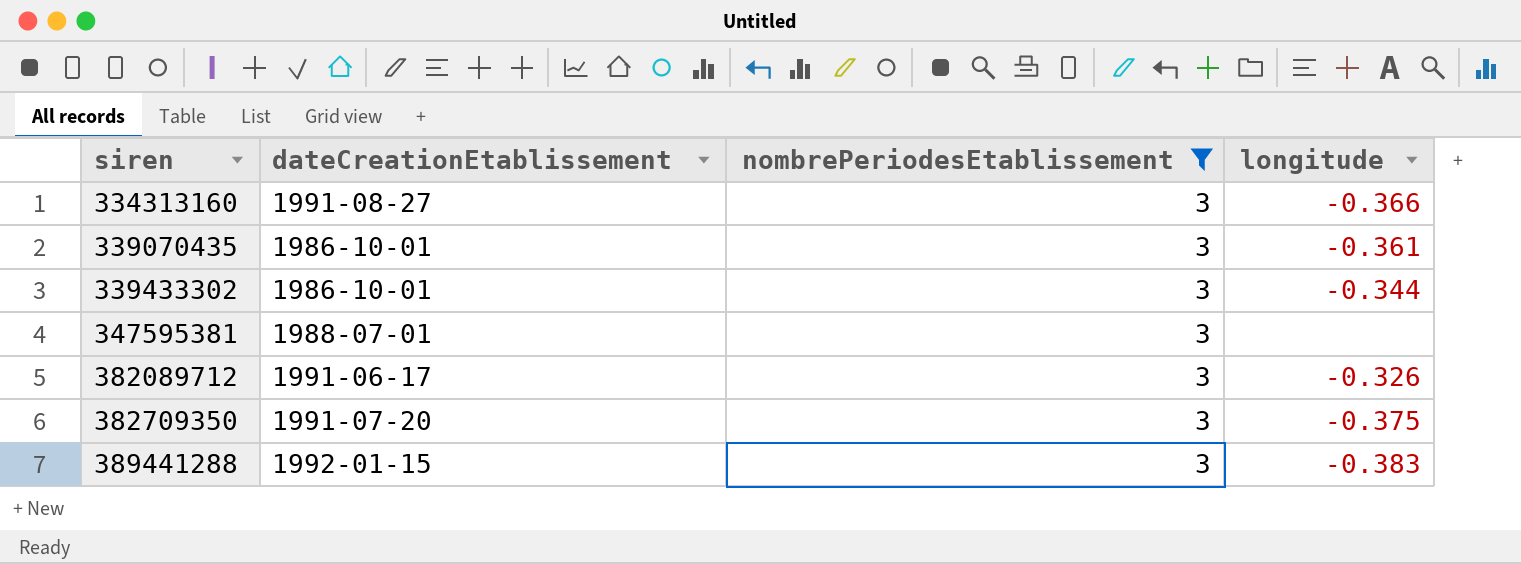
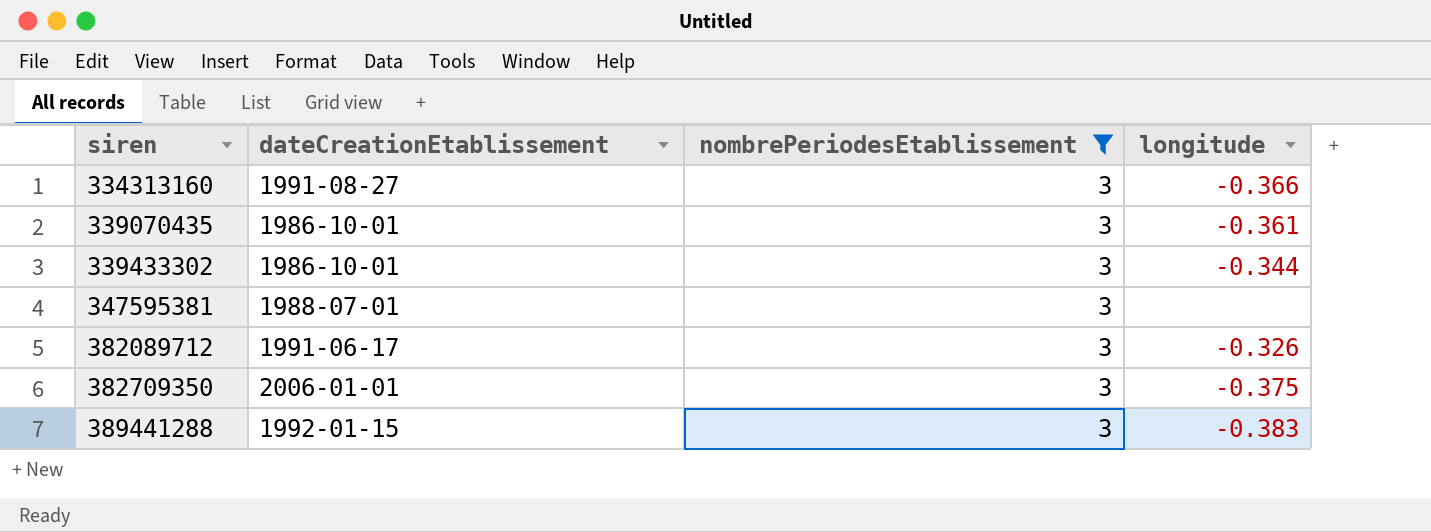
382709350 | dateCreationEtablissement: 1991-07-20 -> 2006-01-01

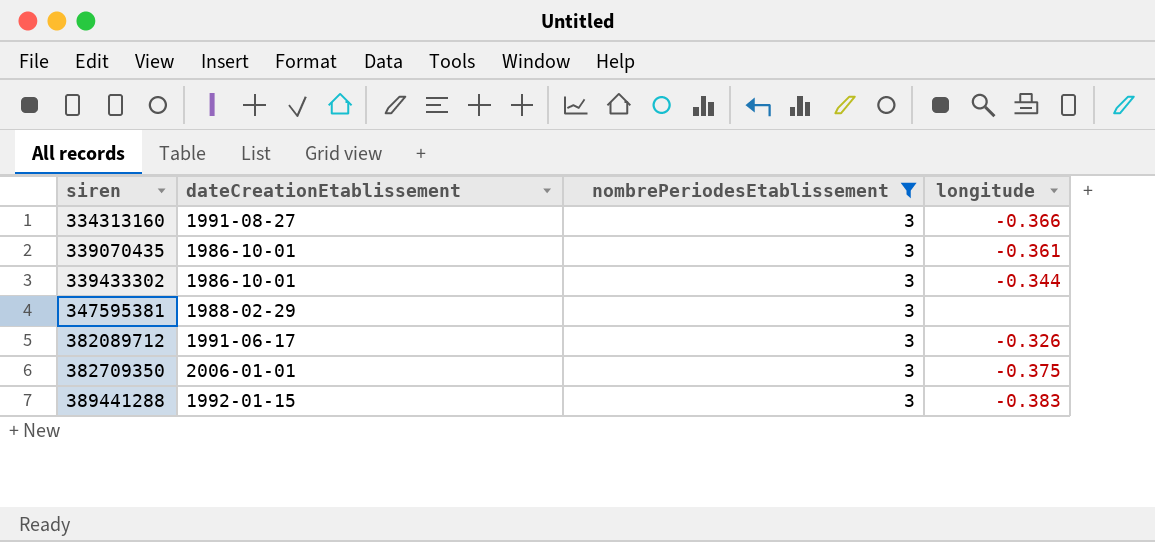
347595381 | dateCreationEtablissement: 1988-07-01 -> 1988-02-29

